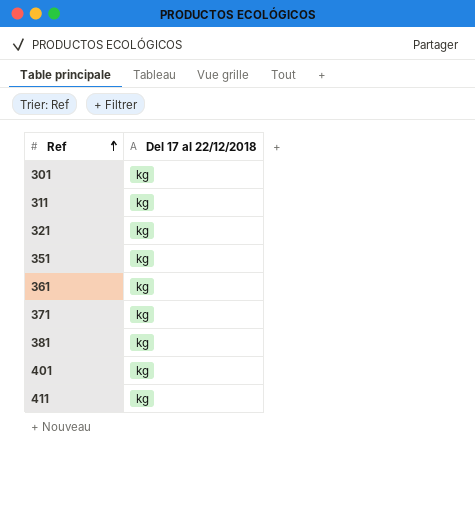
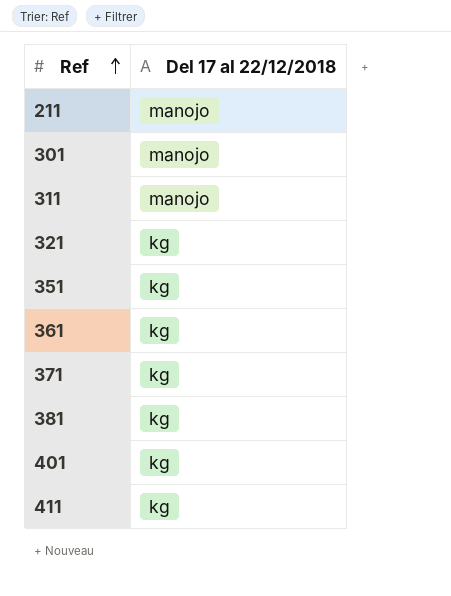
row 211: none -> manojo
301 | Del 17 al 22/12/2018: kg -> manojo
311 | Del 17 al 22/12/2018: kg -> manojo

